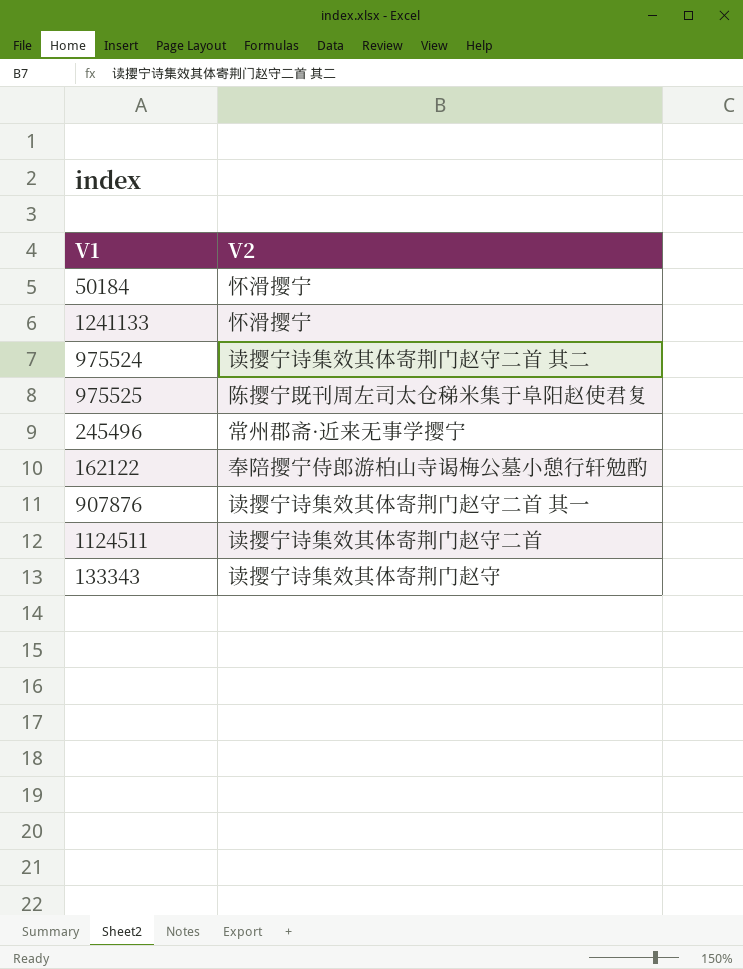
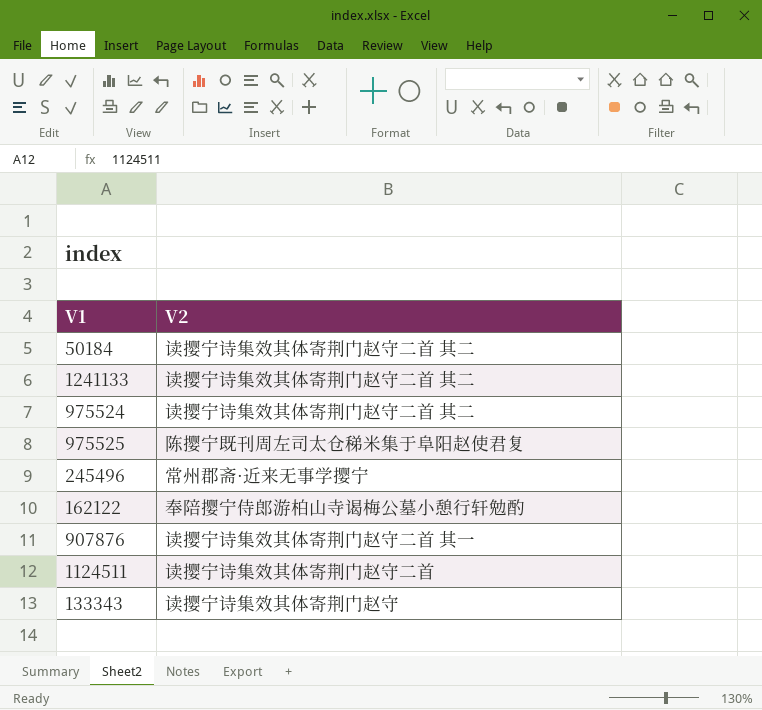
50184 | V2: 怀滑撄宁 -> 读撄宁诗集效其体寄荆门赵守二首 其二
1241133 | V2: 怀滑撄宁 -> 读撄宁诗集效其体寄荆门赵守二首 其二

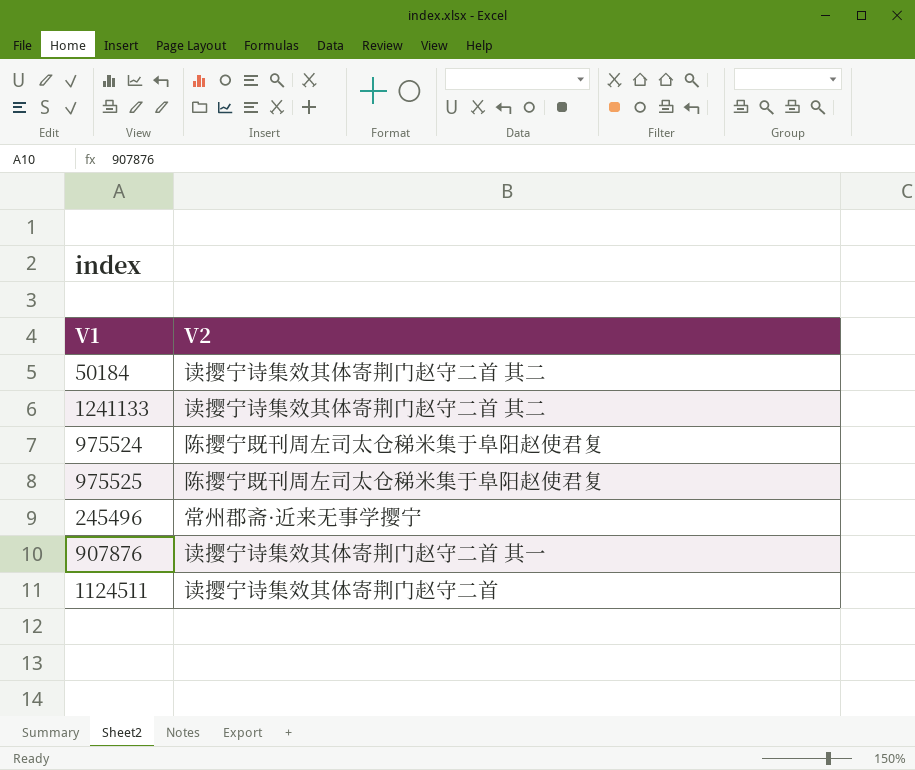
row 162122: 奉陪撄宁侍郎游柏山寺谒梅公墓小憩行轩勉酌 -> none
row 133343: 读撄宁诗集效其体寄荆门赵守 -> none
975524 | V2: 读撄宁诗集效其体寄荆门赵守二首 其二 -> 陈撄宁既刊周左司太仓稊米集于阜阳赵使君复

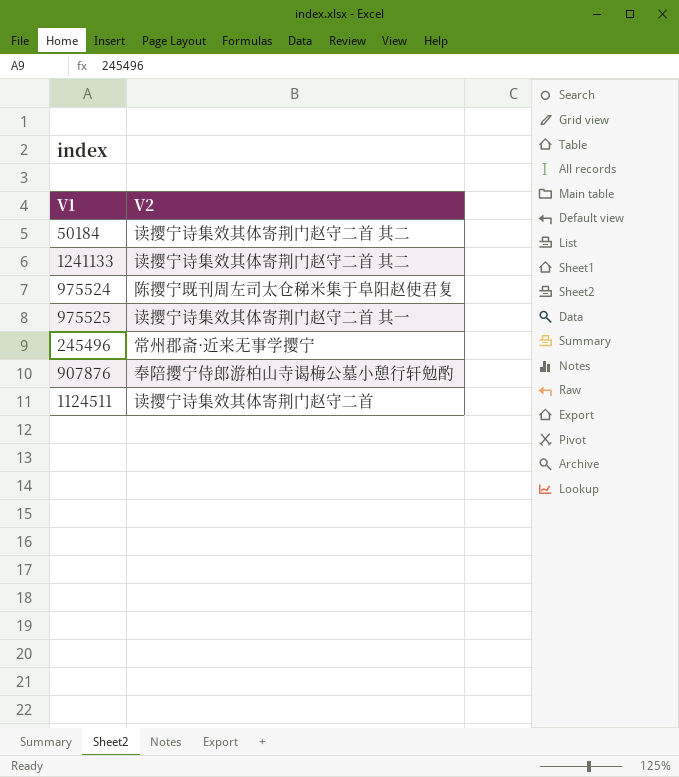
975525 | V2: 陈撄宁既刊周左司太仓稊米集于阜阳赵使君复 -> 读撄宁诗集效其体寄荆门赵守二首 其一
907876 | V2: 读撄宁诗集效其体寄荆门赵守二首 其一 -> 奉陪撄宁侍郎游柏山寺谒梅公墓小憩行轩勉酌

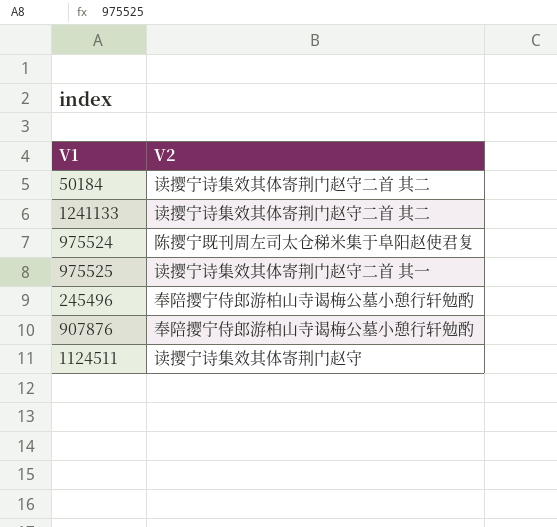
245496 | V2: 常州郡斋·近来无事学撄宁 -> 奉陪撄宁侍郎游柏山寺谒梅公墓小憩行轩勉酌
1124511 | V2: 读撄宁诗集效其体寄荆门赵守二首 -> 读撄宁诗集效其体寄荆门赵守

